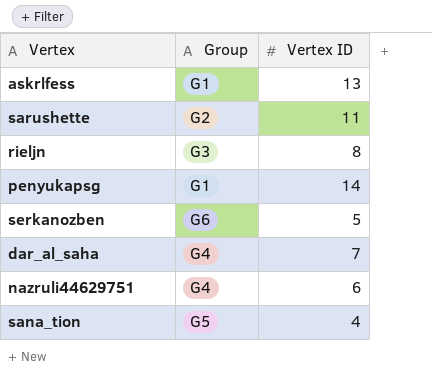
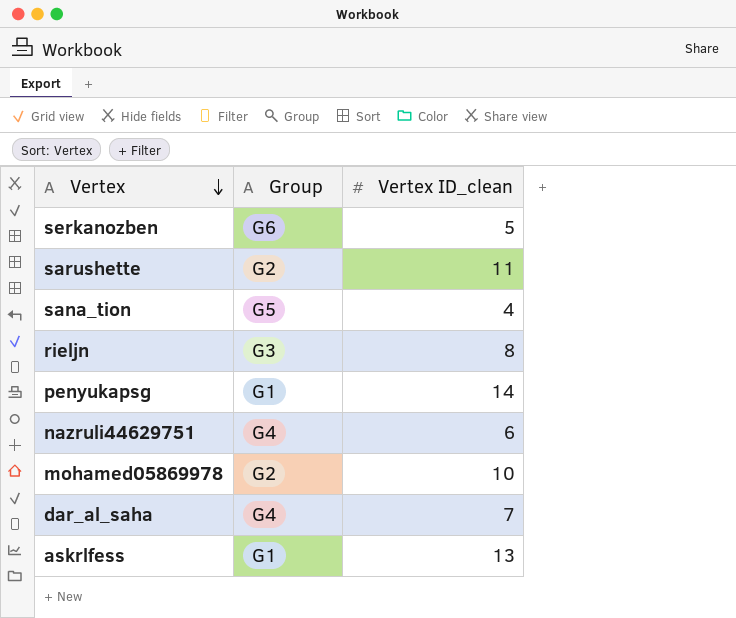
row order: none -> Vertex descending
column name: Vertex ID -> Vertex ID_clean
row mohamed05869978: none -> G2 | 10

